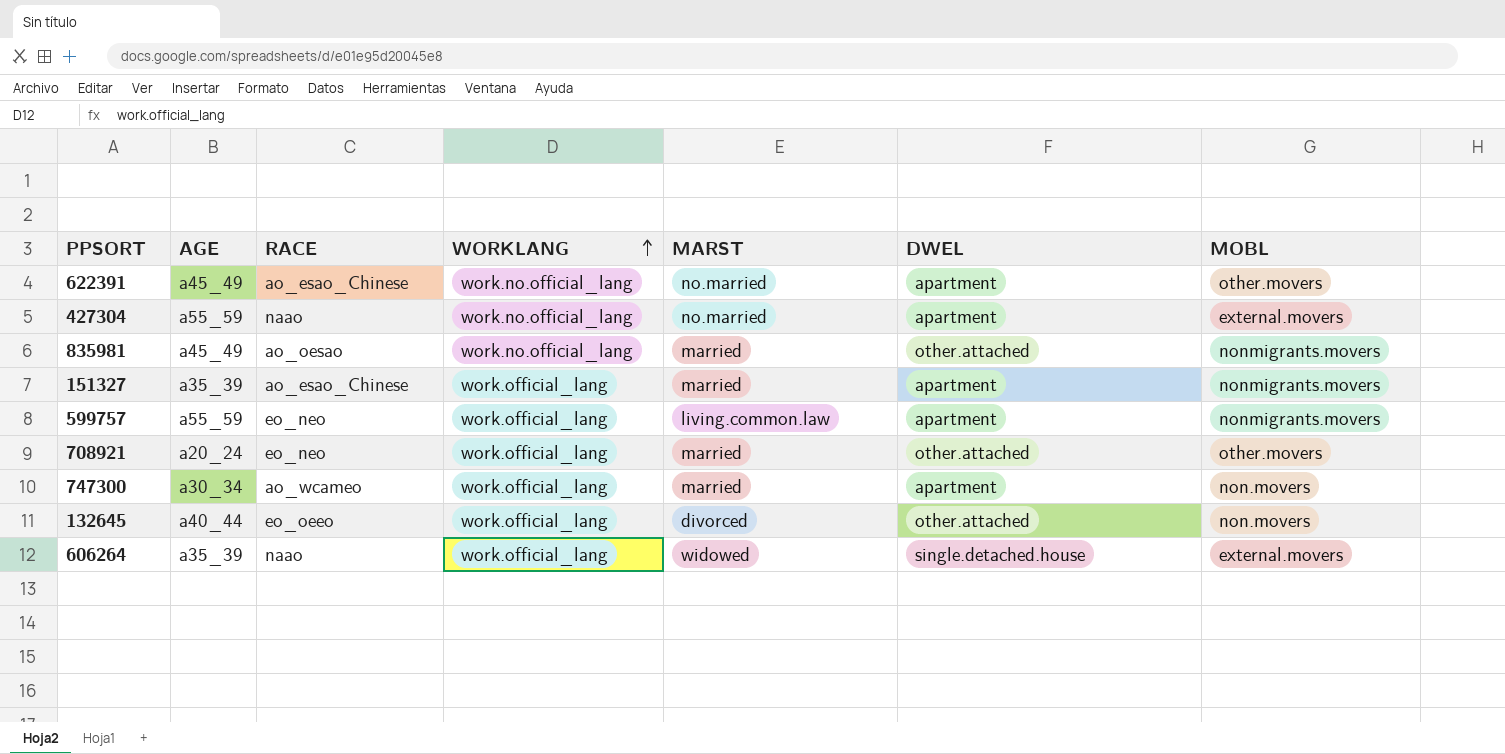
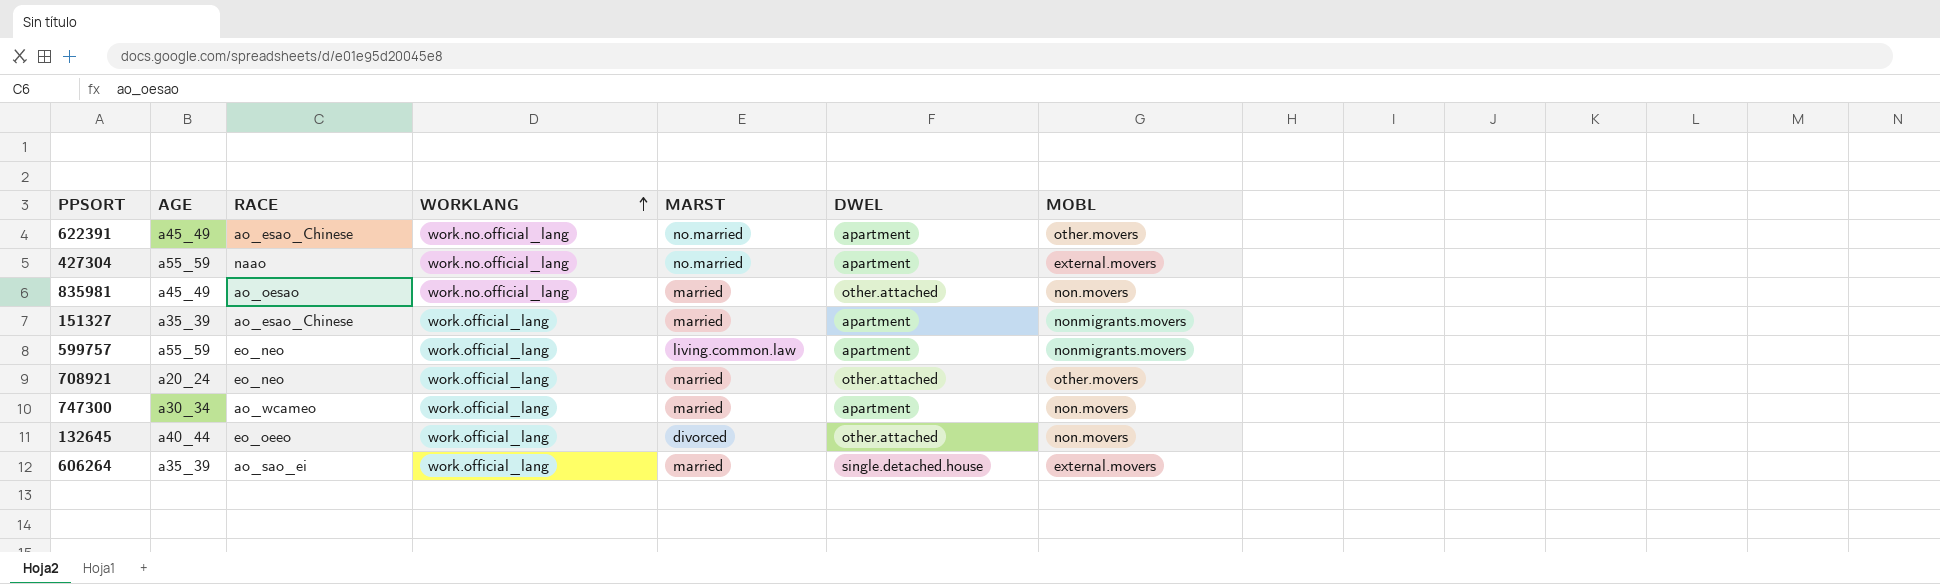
835981 | MOBL: nonmigrants.movers -> non.movers
606264 | RACE: naao -> ao_sao_ei
606264 | MARST: widowed -> married

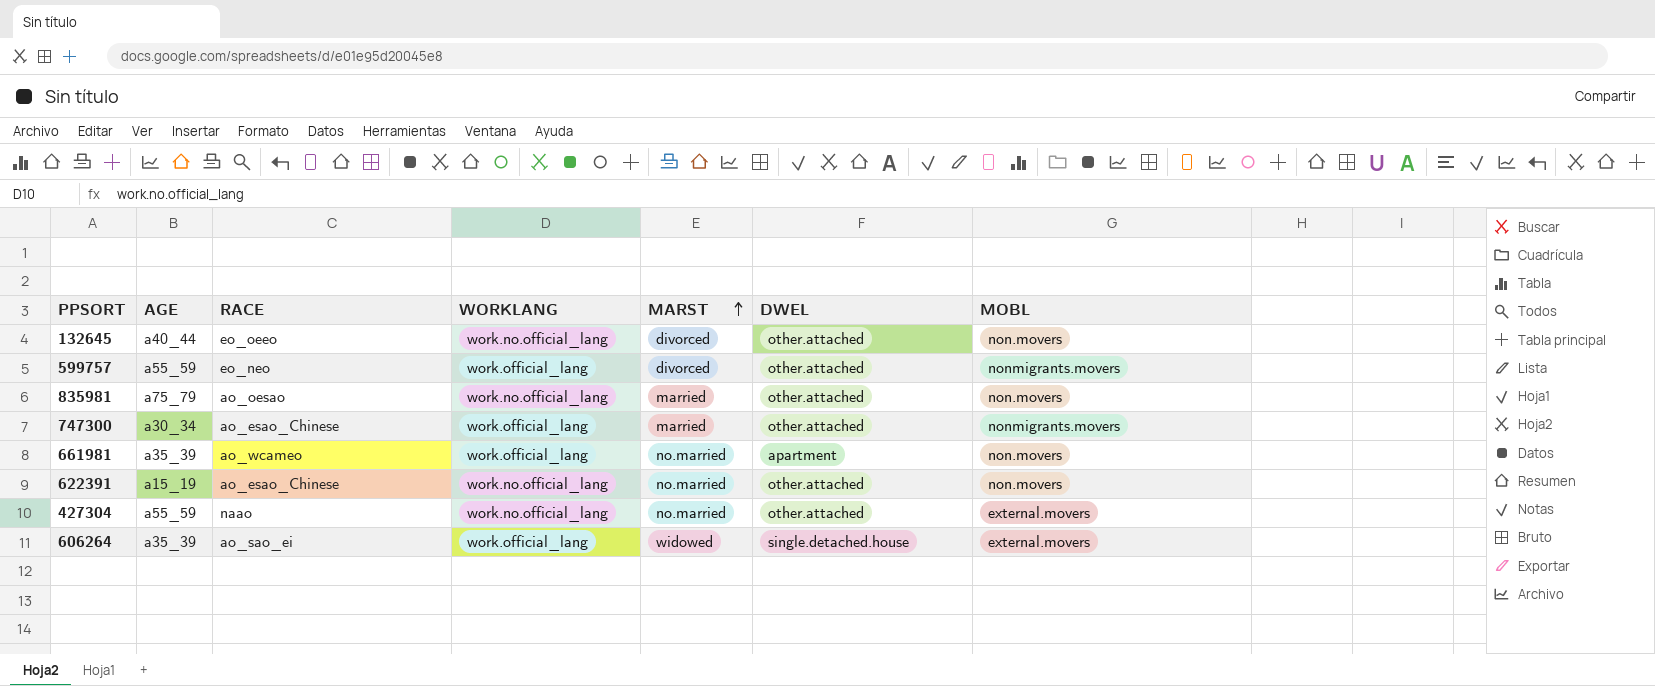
row order: WORKLANG ascending -> MARST ascending
row 151327: a35_39 | ao_esao_Chinese | work.official_lang | married | apartment | nonmigrants.movers -> none
row 708921: a20_24 | eo_neo | work.official_lang | married | other.attached | other.movers -> none
132645 | WORKLANG: work.official_lang -> work.no.official_lang
599757 | MARST: living.common.law -> divorced
599757 | DWEL: apartment -> other.attached
835981 | AGE: a45_49 -> a75_79
747300 | RACE: ao_wcameo -> ao_esao_Chinese
747300 | DWEL: apartment -> other.attached
747300 | MOBL: non.movers -> nonmigrants.movers
row 661981: none -> a35_39 | ao_wcameo | work.official_lang | no.married | apartment | non.movers
622391 | AGE: a45_49 -> a15_19
622391 | DWEL: apartment -> other.attached
622391 | MOBL: other.movers -> non.movers
427304 | DWEL: apartment -> other.attached
606264 | MARST: married -> widowed

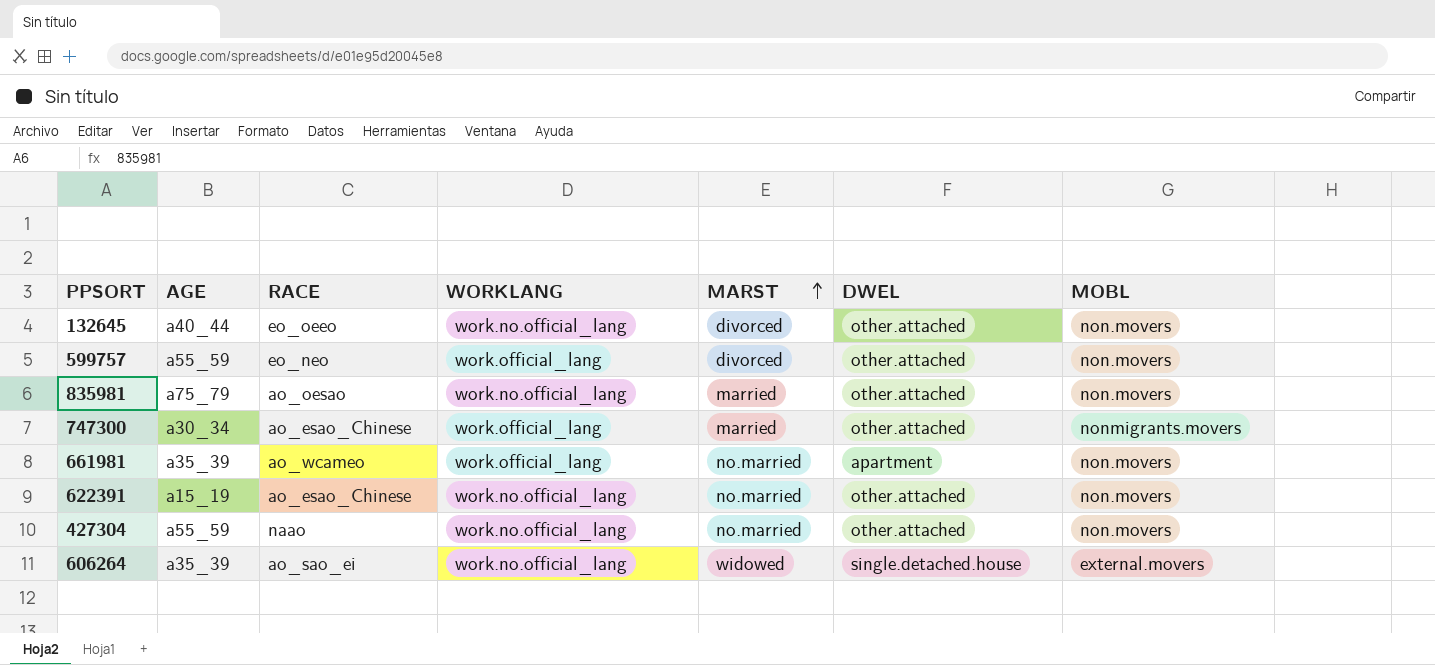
599757 | MOBL: nonmigrants.movers -> non.movers
427304 | MOBL: external.movers -> non.movers
606264 | WORKLANG: work.official_lang -> work.no.official_lang

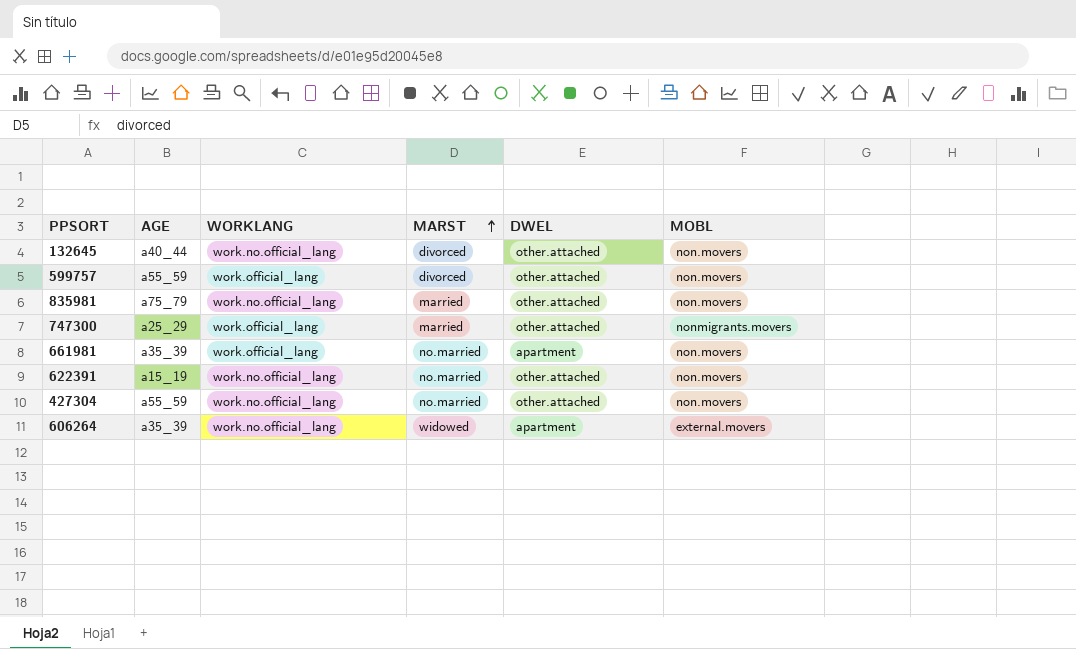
column RACE | position: 3 -> none
747300 | AGE: a30_34 -> a25_29
606264 | DWEL: single.detached.house -> apartment

